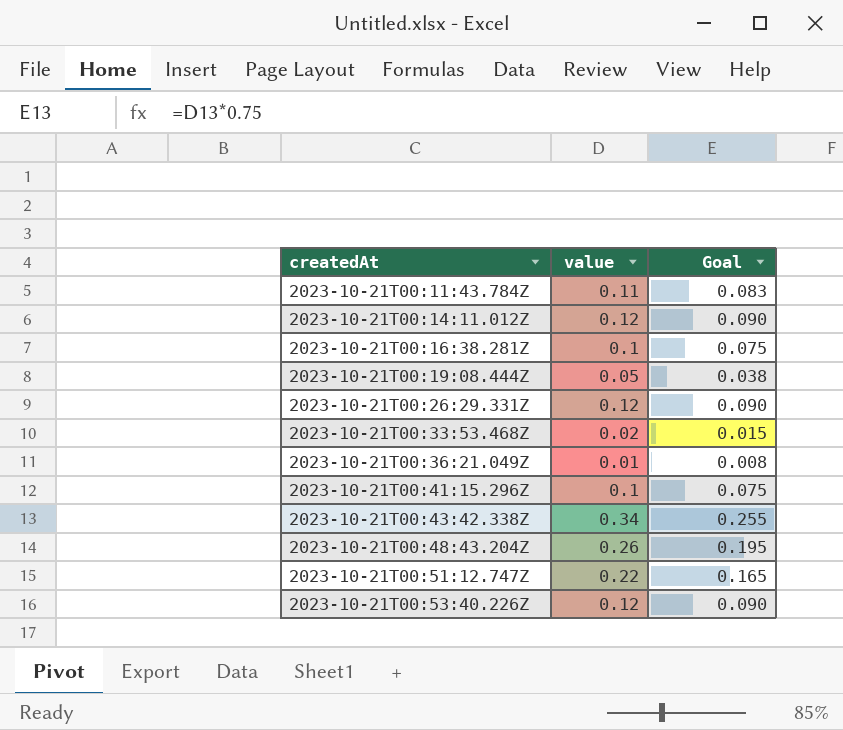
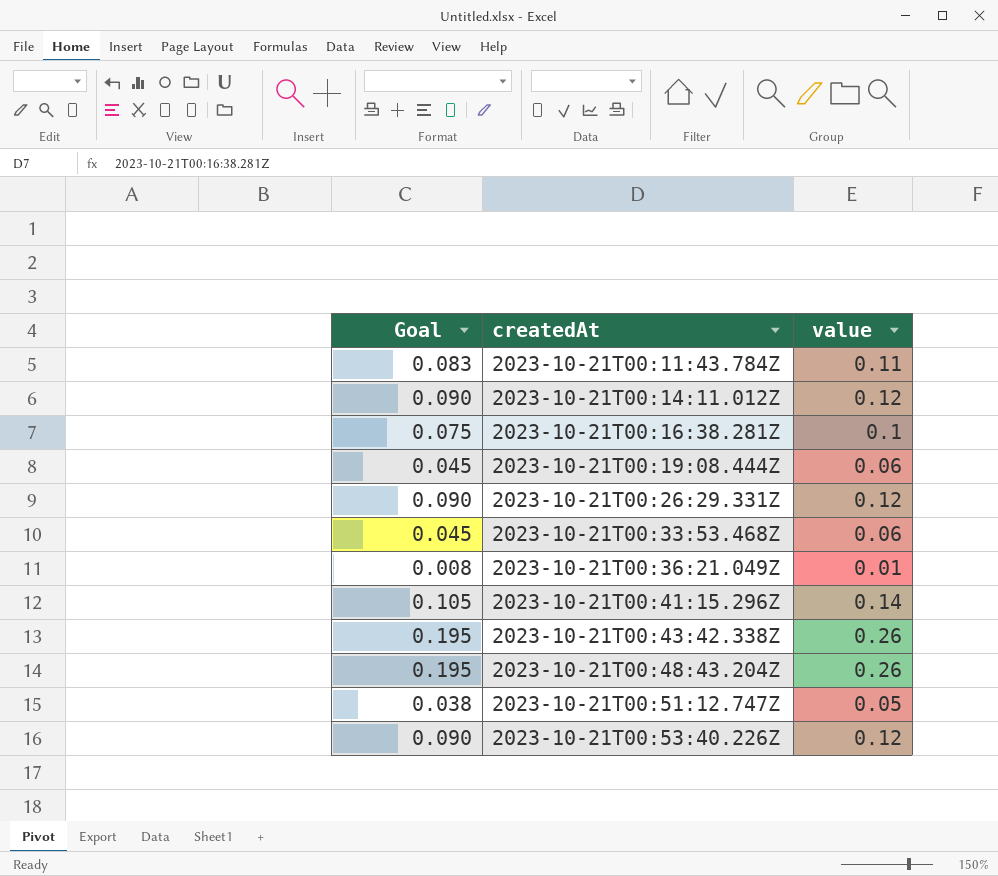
column Goal | position: 3 -> 1
2023-10-21T00:19:08.444Z | Goal: 0.038 -> 0.045
2023-10-21T00:19:08.444Z | value: 0.05 -> 0.06
2023-10-21T00:33:53.468Z | Goal: 0.015 -> 0.045
2023-10-21T00:33:53.468Z | value: 0.02 -> 0.06
2023-10-21T00:41:15.296Z | Goal: 0.075 -> 0.105
2023-10-21T00:41:15.296Z | value: 0.1 -> 0.14
2023-10-21T00:43:42.338Z | Goal: 0.255 -> 0.195
2023-10-21T00:43:42.338Z | value: 0.34 -> 0.26
2023-10-21T00:51:12.747Z | Goal: 0.165 -> 0.038
2023-10-21T00:51:12.747Z | value: 0.22 -> 0.05

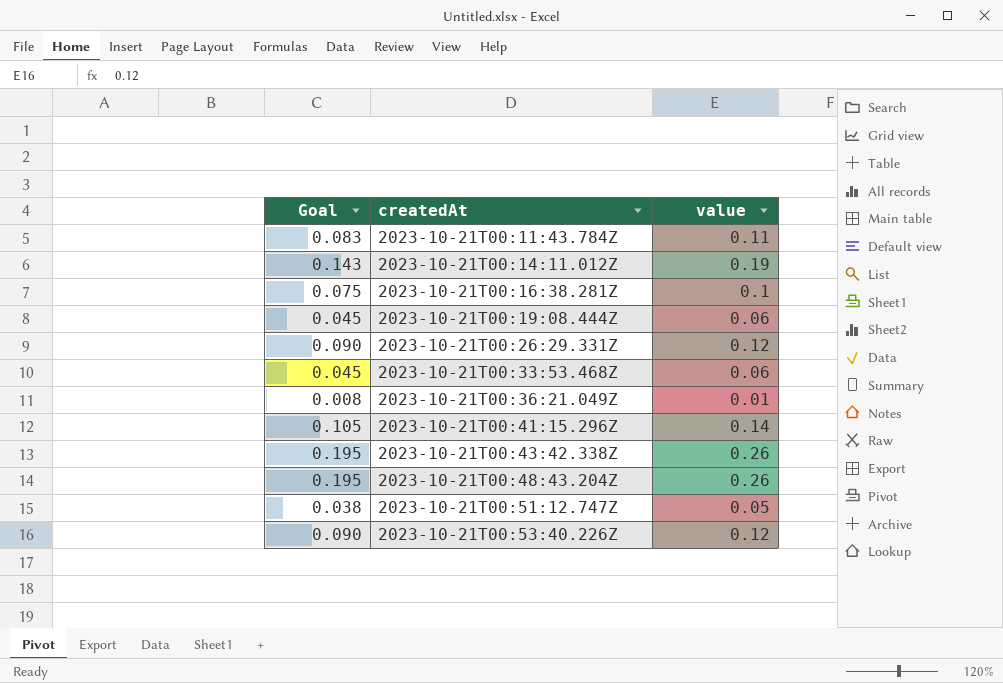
2023-10-21T00:14:11.012Z | Goal: 0.090 -> 0.143
2023-10-21T00:14:11.012Z | value: 0.12 -> 0.19

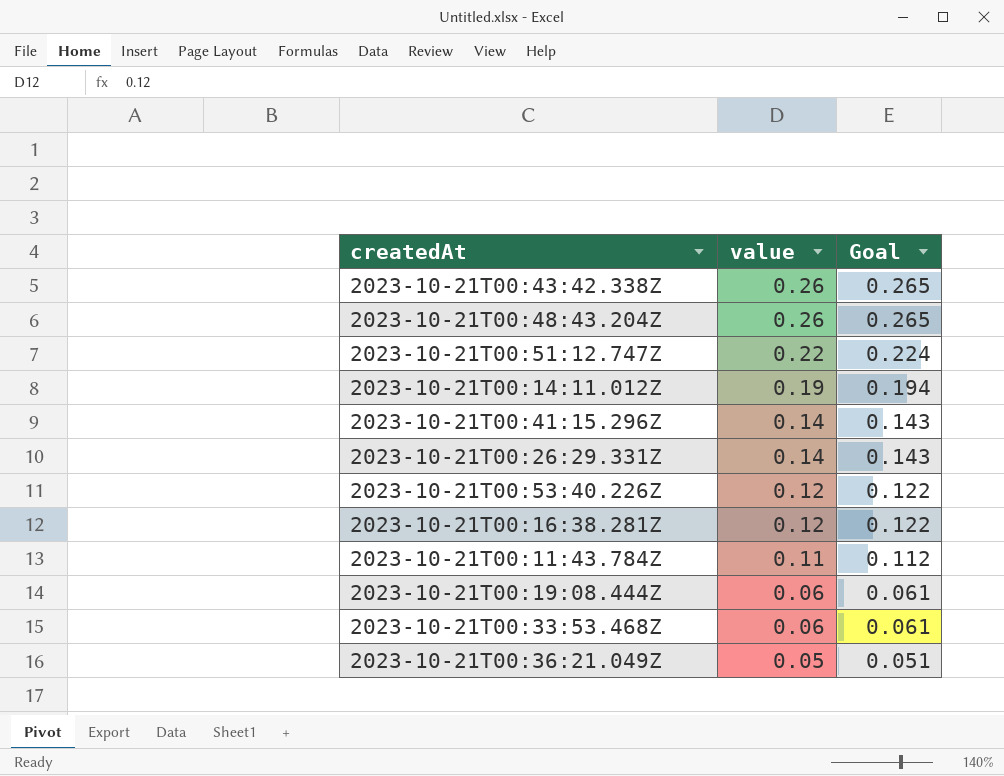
row order: createdAt ascending -> value descending
column Goal | formula: [value] * 0.75 -> [value] * 1.02
column Goal | position: 1 -> 3
2023-10-21T00:51:12.747Z | value: 0.05 -> 0.22
2023-10-21T00:26:29.331Z | value: 0.12 -> 0.14
2023-10-21T00:16:38.281Z | value: 0.1 -> 0.12
2023-10-21T00:36:21.049Z | value: 0.01 -> 0.05

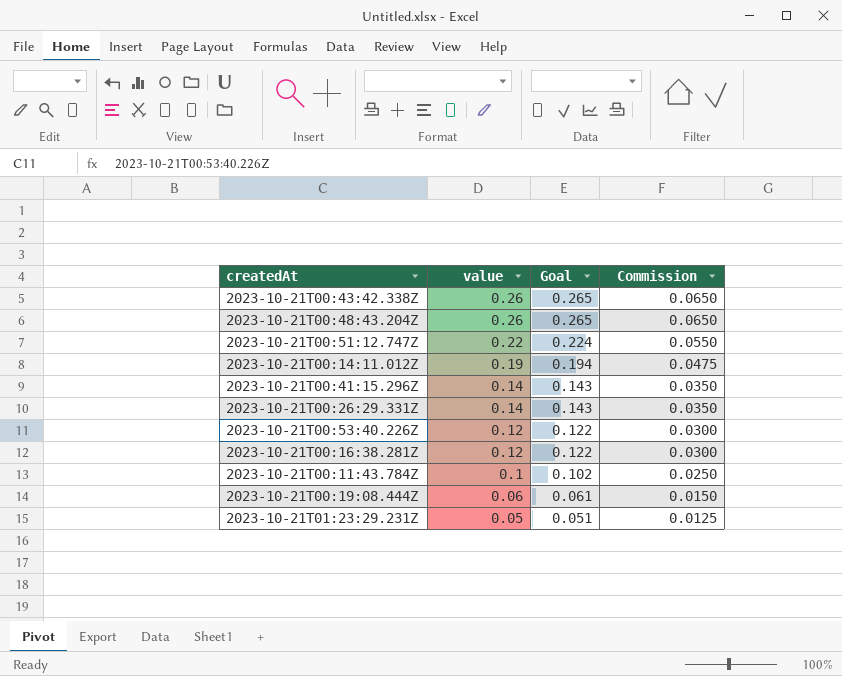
column Commission | formula: none -> [value] * 0.25
row 2023-10-21T00:33:53.468Z: 0.06 | 0.061 -> none
row 2023-10-21T00:36:21.049Z: 0.05 | 0.051 -> none
2023-10-21T00:11:43.784Z | value: 0.11 -> 0.1
2023-10-21T00:11:43.784Z | Goal: 0.112 -> 0.102
row 2023-10-21T01:23:29.231Z: none -> 0.05 | 0.051 | 0.0125

